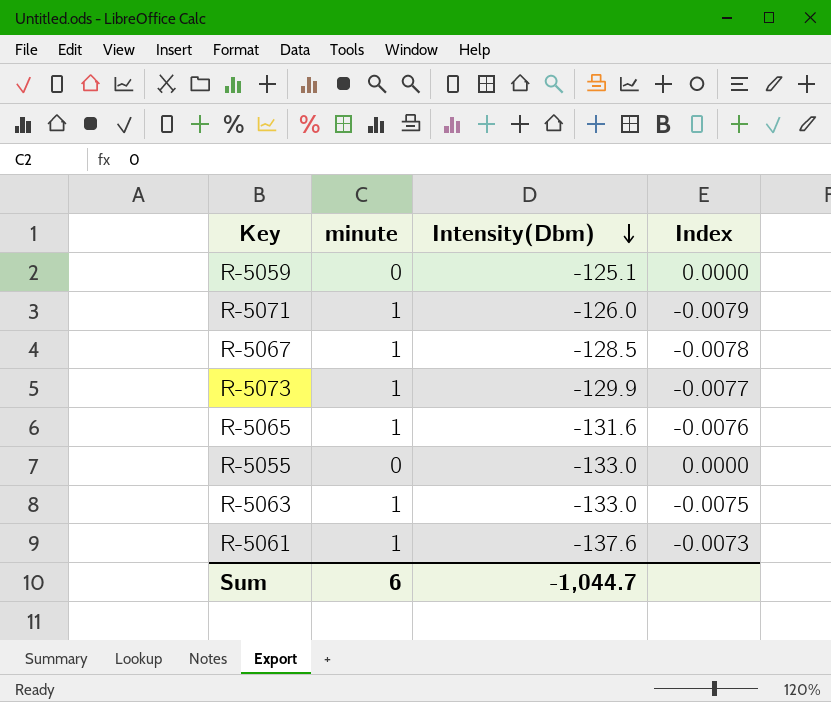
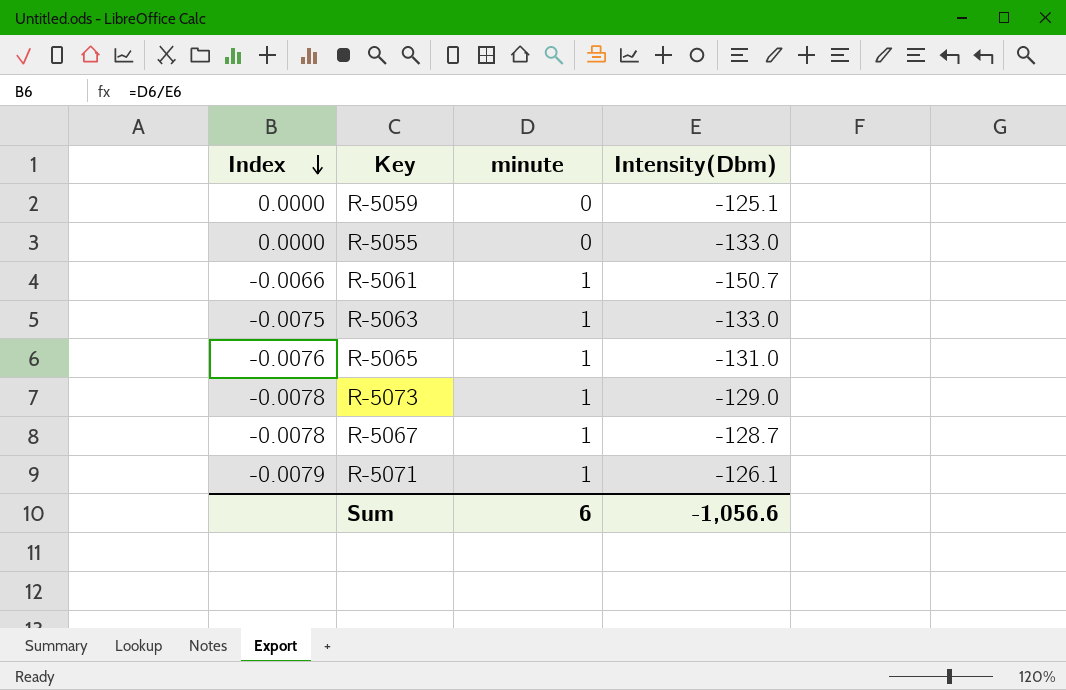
row order: Intensity(Dbm) descending -> Index descending
column Index | position: 4 -> 1
R-5061 | Index: -0.0073 -> -0.0066
R-5061 | Intensity(Dbm): -137.6 -> -150.7
R-5065 | Intensity(Dbm): -131.6 -> -131.0
R-5073 | Index: -0.0077 -> -0.0078
R-5073 | Intensity(Dbm): -129.9 -> -129.0
R-5067 | Intensity(Dbm): -128.5 -> -128.7
R-5071 | Intensity(Dbm): -126.0 -> -126.1
Sum | Intensity(Dbm): -1,044.7 -> -1,056.6

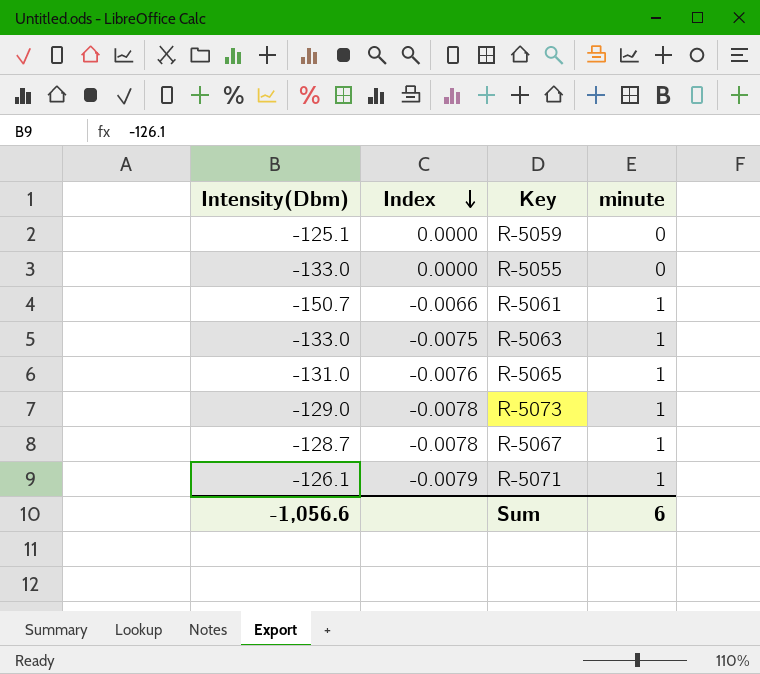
column Intensity(Dbm) | position: 4 -> 1

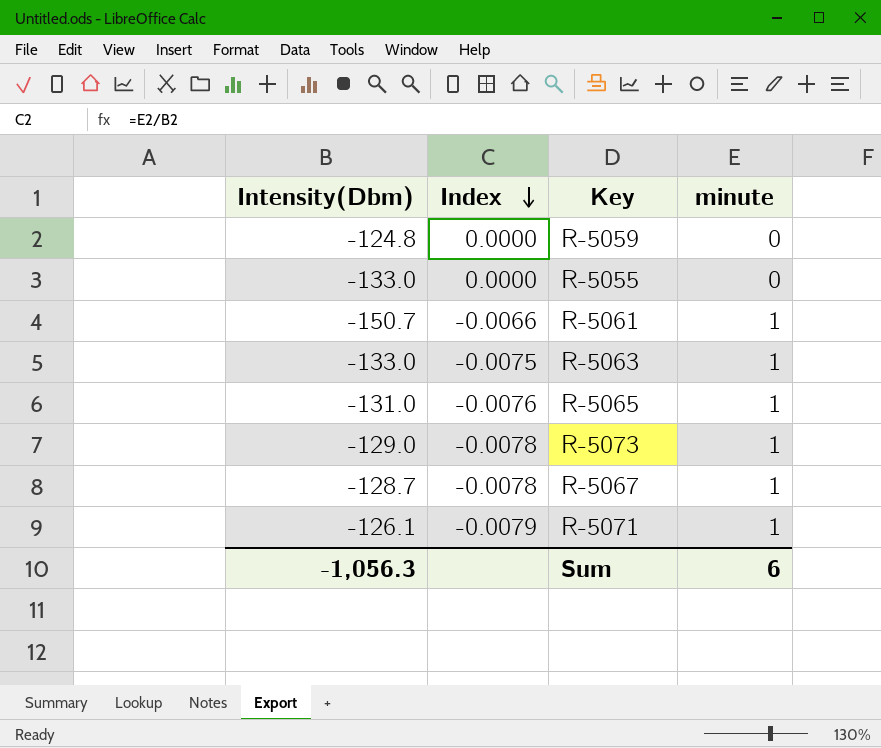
R-5059 | Intensity(Dbm): -125.1 -> -124.8
Sum | Intensity(Dbm): -1,056.6 -> -1,056.3

